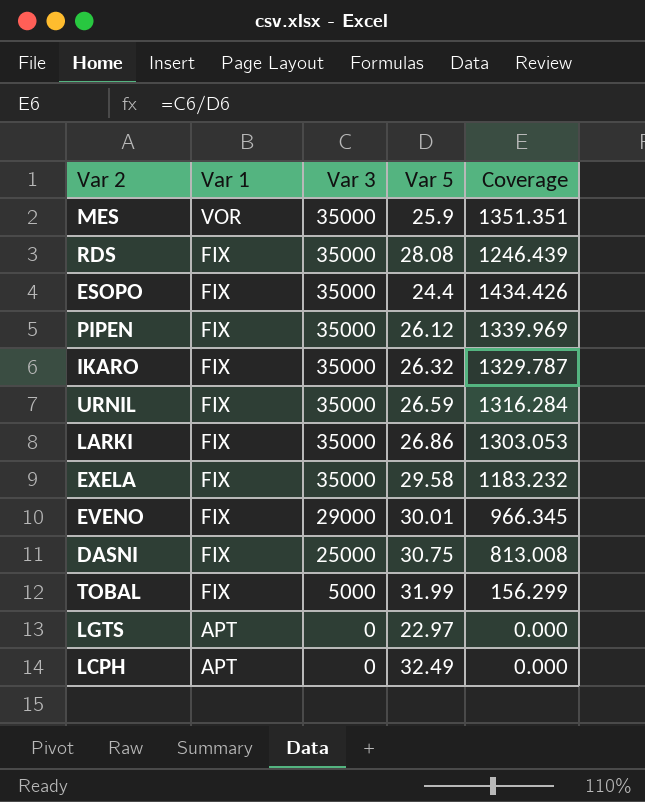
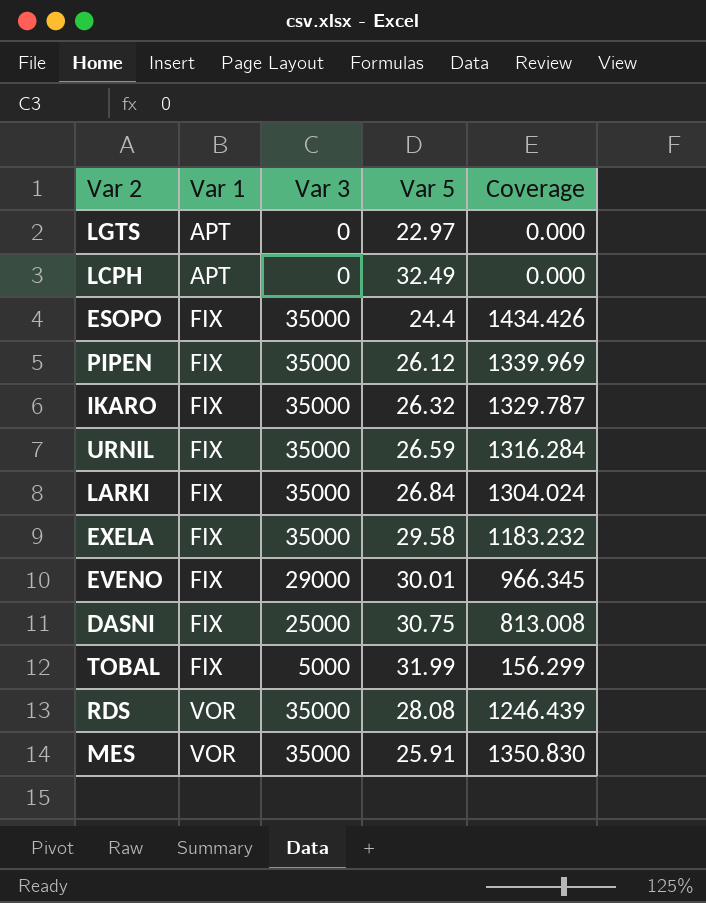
row order: Var 1 descending -> Var 1 ascending
LARKI | Var 5: 26.86 -> 26.84
LARKI | Coverage: 1303.053 -> 1304.024
RDS | Var 1: FIX -> VOR
MES | Var 5: 25.9 -> 25.91
MES | Coverage: 1351.351 -> 1350.830

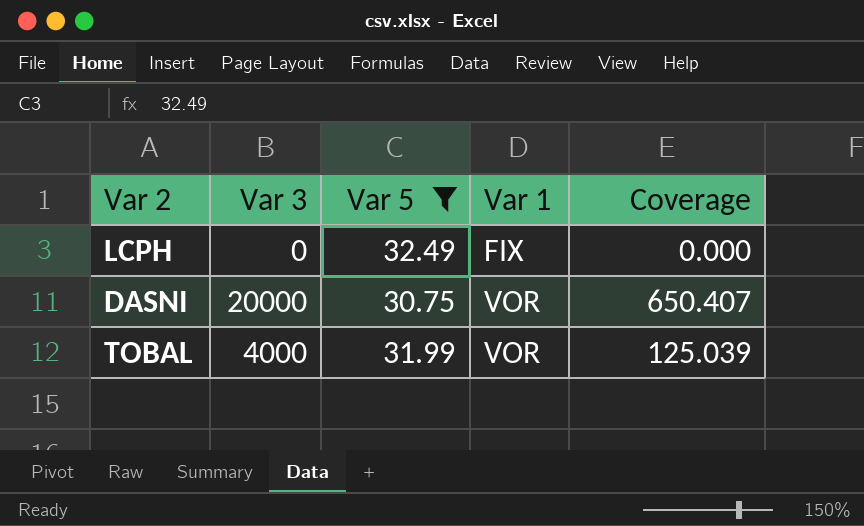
filter: none -> Var 5 >= 30.75
column Var 1 | position: 2 -> 4
LCPH | Var 1: APT -> FIX
DASNI | Var 3: 25000 -> 20000
DASNI | Var 1: FIX -> VOR
DASNI | Coverage: 813.008 -> 650.407
TOBAL | Var 3: 5000 -> 4000
TOBAL | Var 1: FIX -> VOR
TOBAL | Coverage: 156.299 -> 125.039

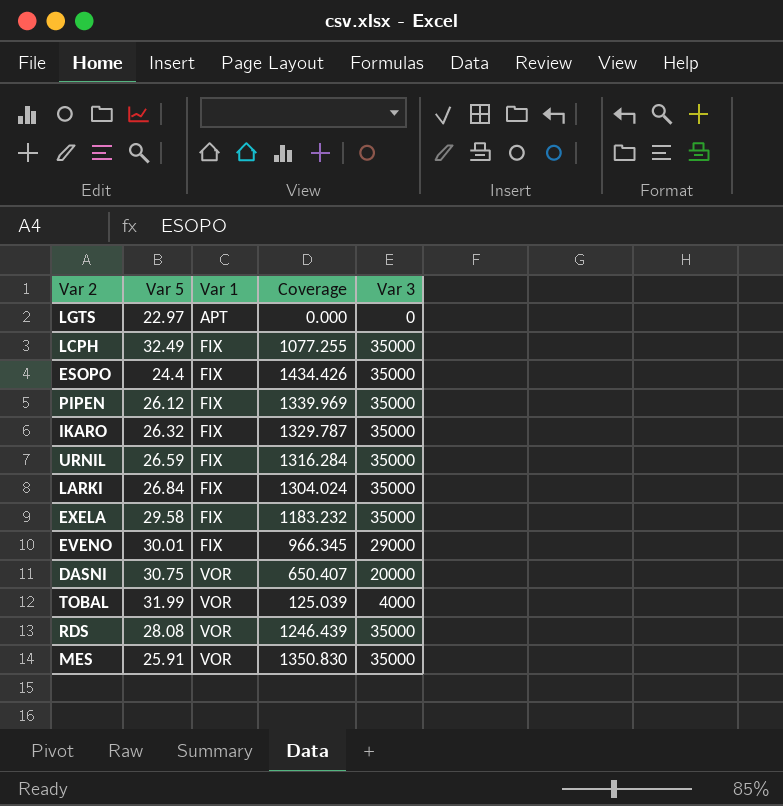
filter: Var 5 >= 30.75 -> none
column Var 3 | position: 2 -> 5
LCPH | Coverage: 0.000 -> 1077.255
LCPH | Var 3: 0 -> 35000

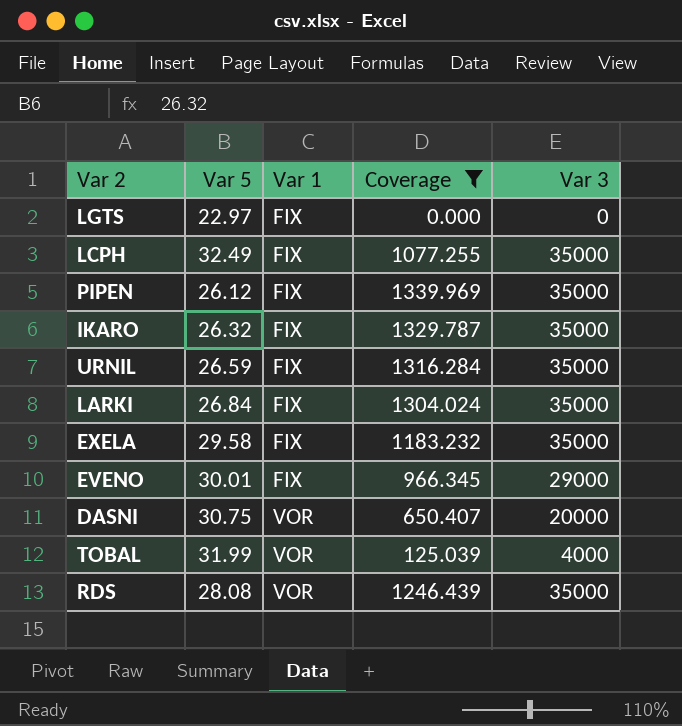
filter: none -> Coverage <= 1339.969
LGTS | Var 1: APT -> FIX

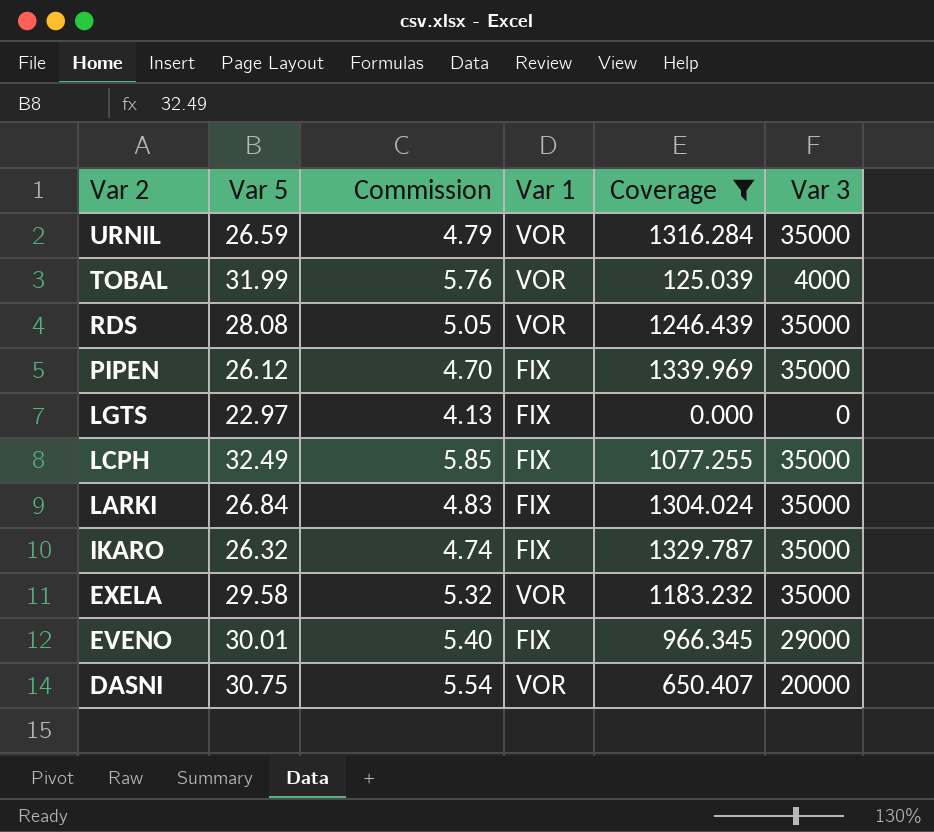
row order: Var 1 ascending -> Var 2 descending
column Commission | formula: none -> [Var 5] * 0.18
URNIL | Var 1: FIX -> VOR
EXELA | Var 1: FIX -> VOR

